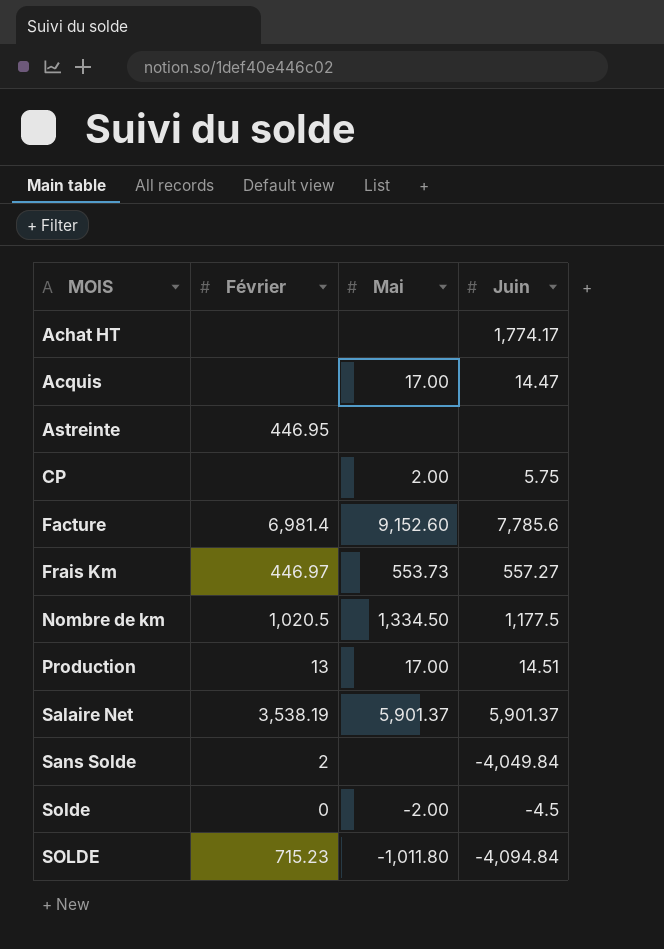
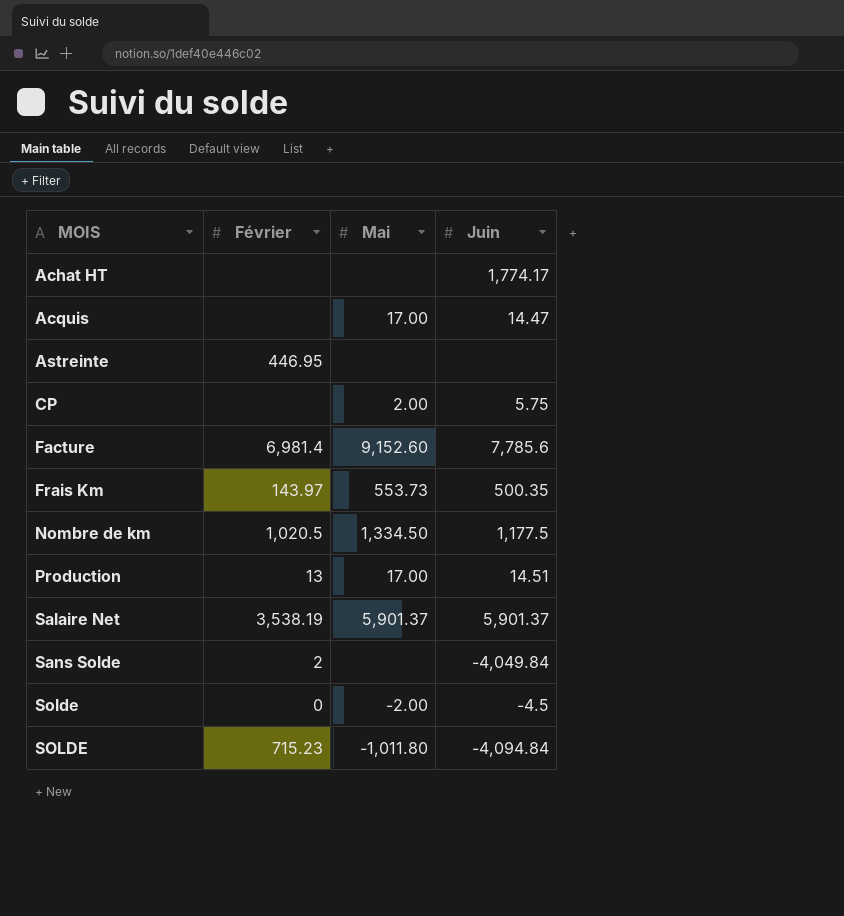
Frais Km | Février: 446.97 -> 143.97
Frais Km | Juin: 557.27 -> 500.35

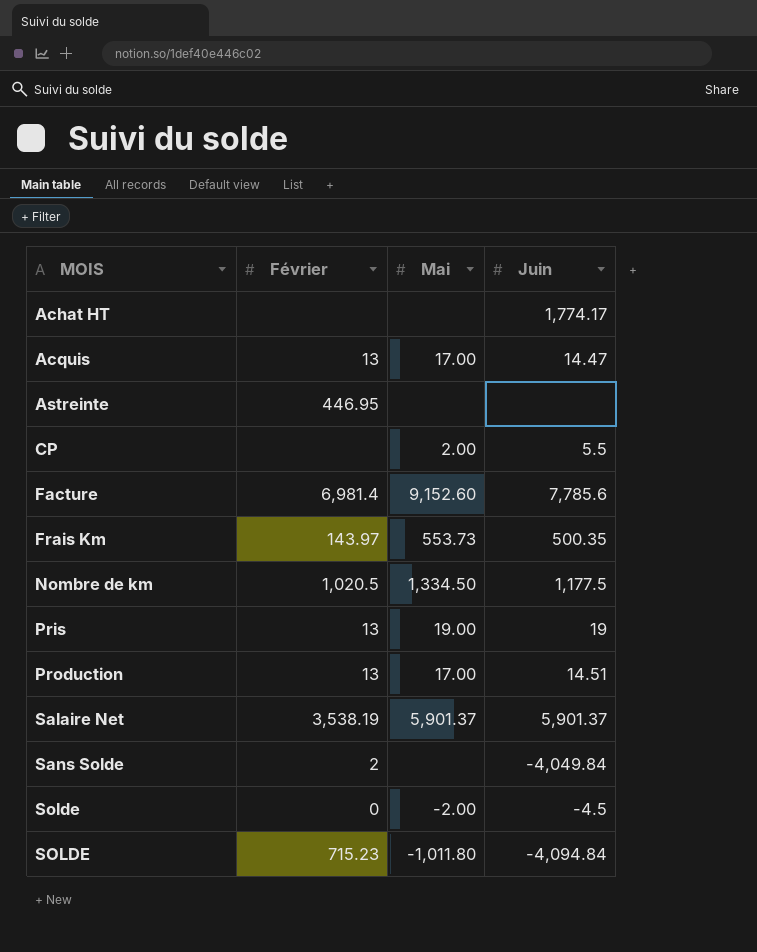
Acquis | Février: none -> 13
CP | Juin: 5.75 -> 5.5
row Pris: none -> 13 | 19.00 | 19

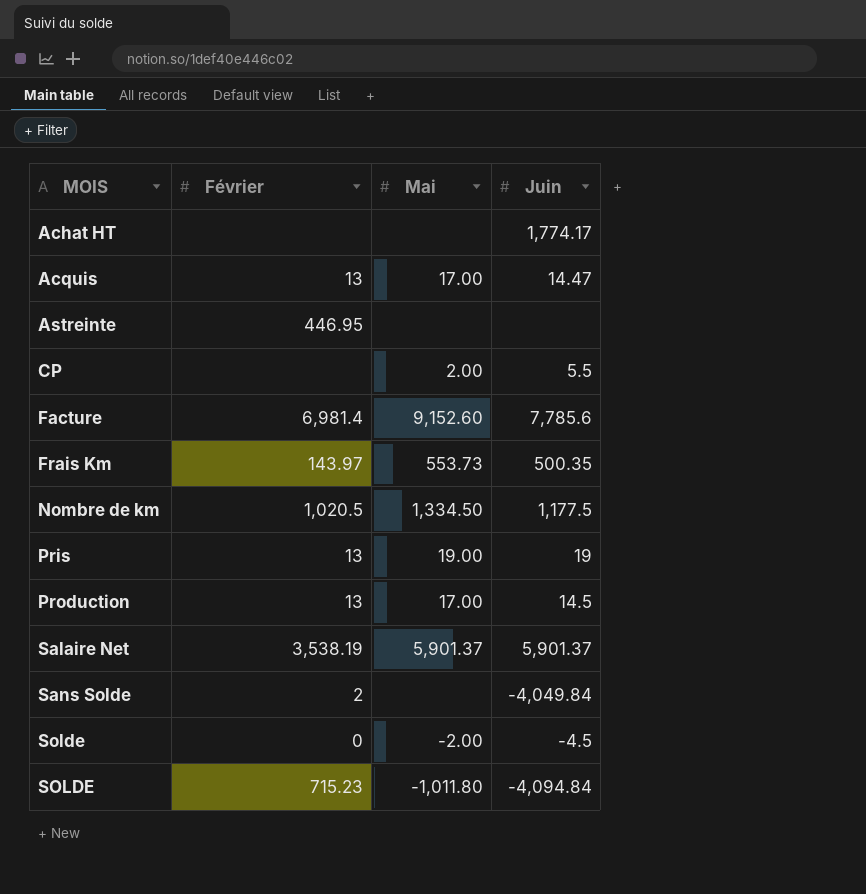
Production | Juin: 14.51 -> 14.5

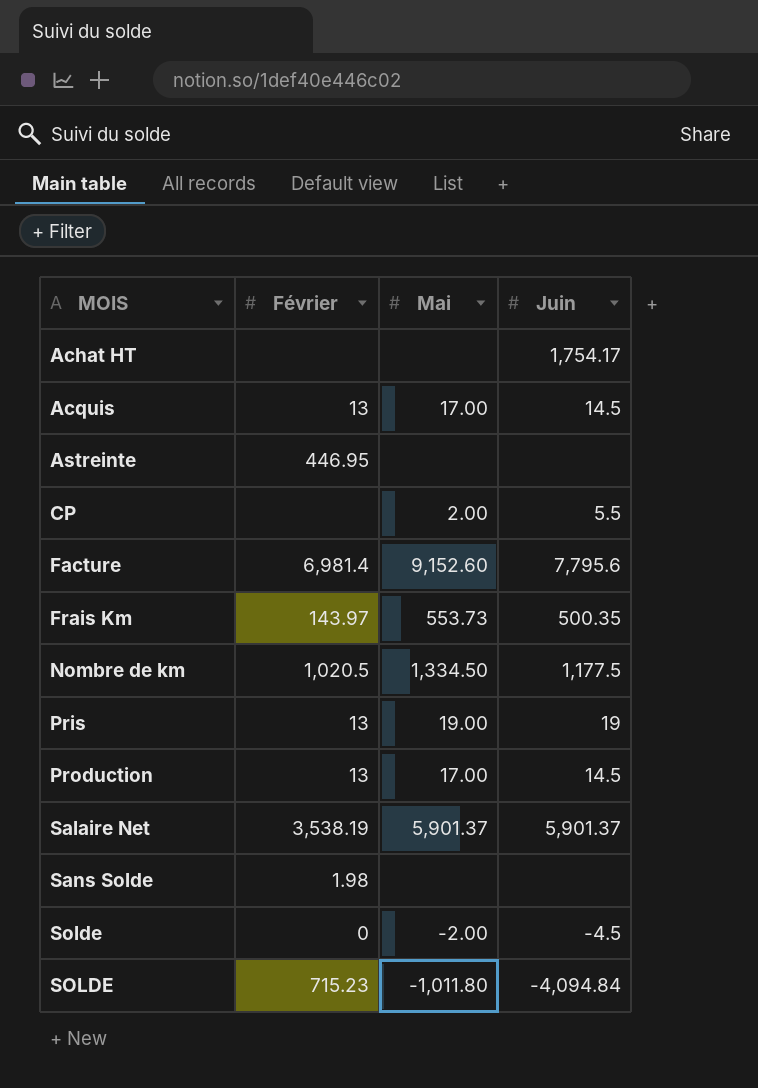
Achat HT | Juin: 1,774.17 -> 1,754.17
Acquis | Juin: 14.47 -> 14.5
Facture | Juin: 7,785.6 -> 7,795.6
Sans Solde | Février: 2 -> 1.98
Sans Solde | Juin: -4,049.84 -> none

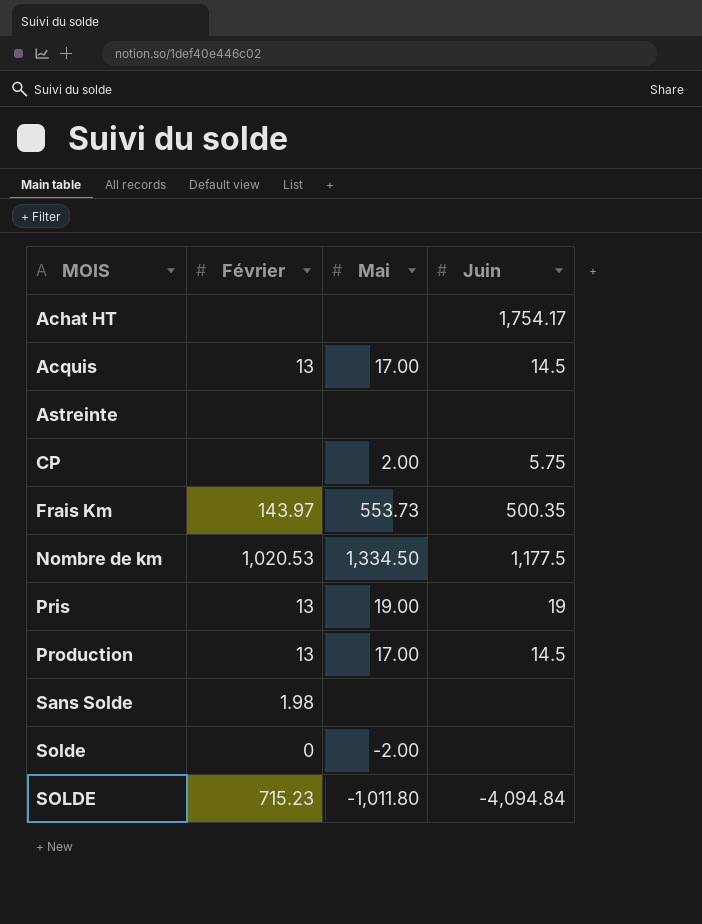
row Facture: 6,981.4 | 9,152.60 | 7,795.6 -> none
row Salaire Net: 3,538.19 | 5,901.37 | 5,901.37 -> none
Astreinte | Février: 446.95 -> none
CP | Juin: 5.5 -> 5.75
Nombre de km | Février: 1,020.5 -> 1,020.53
Solde | Juin: -4.5 -> none

